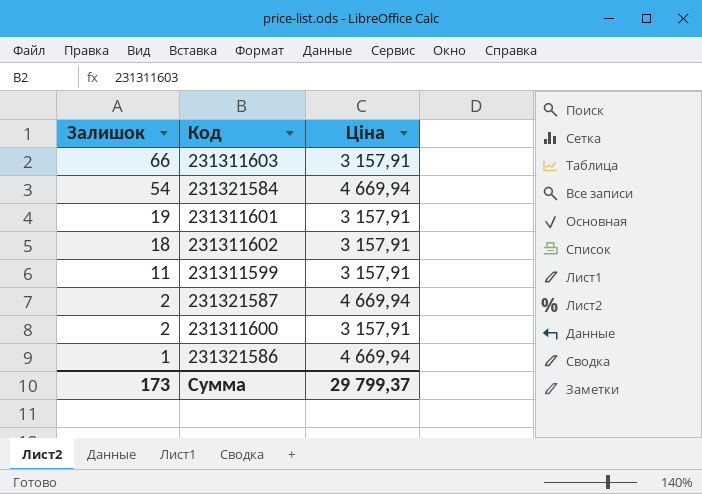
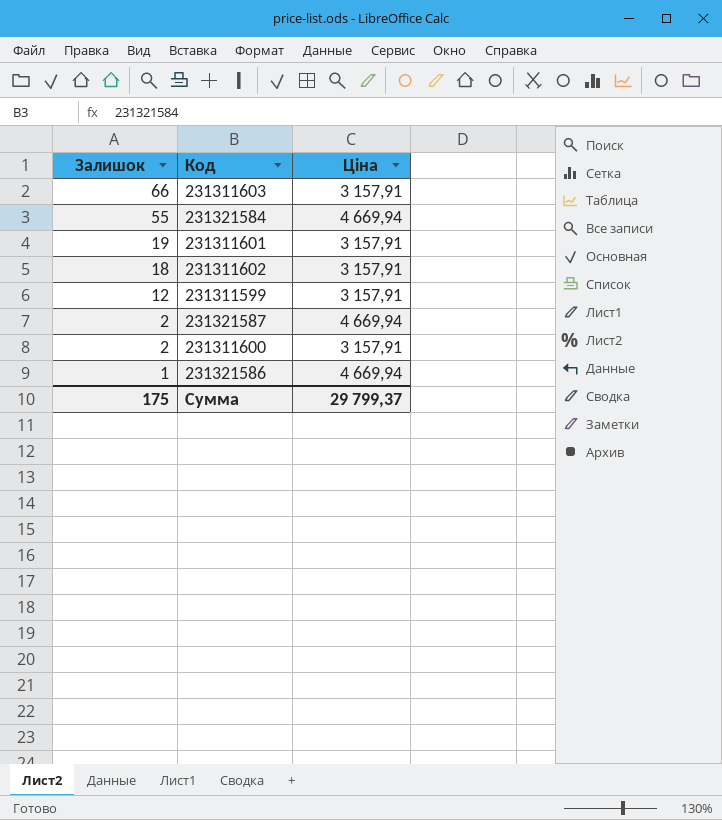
231321584 | Залишок: 54 -> 55
231311599 | Залишок: 11 -> 12
Сумма | Залишок: 173 -> 175

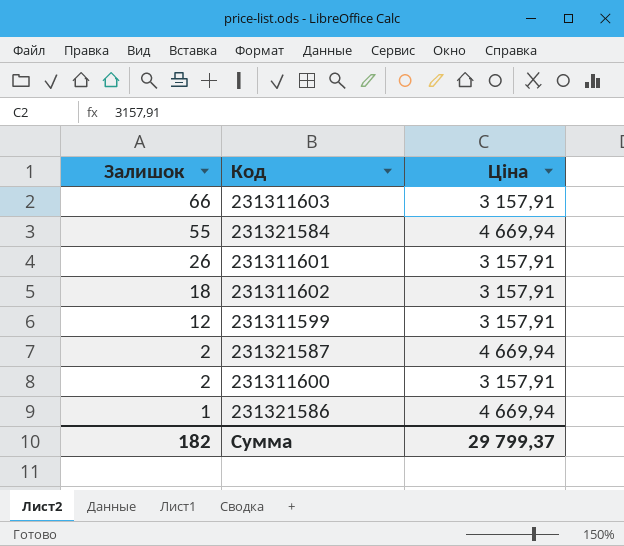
231311601 | Залишок: 19 -> 26
Сумма | Залишок: 175 -> 182

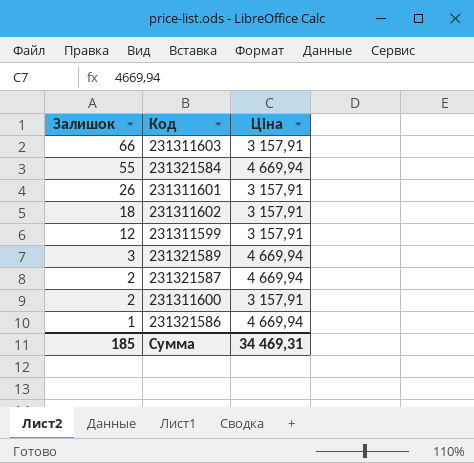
row 231321589: none -> 3 | 4 669,94
Сумма | Залишок: 182 -> 185
Сумма | Ціна: 29 799,37 -> 34 469,31

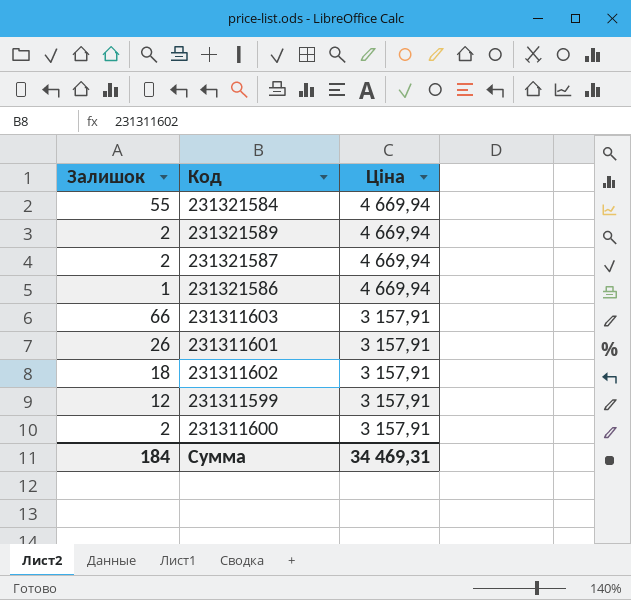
row order: Залишок descending -> Ціна descending
231321589 | Залишок: 3 -> 2
Сумма | Залишок: 185 -> 184

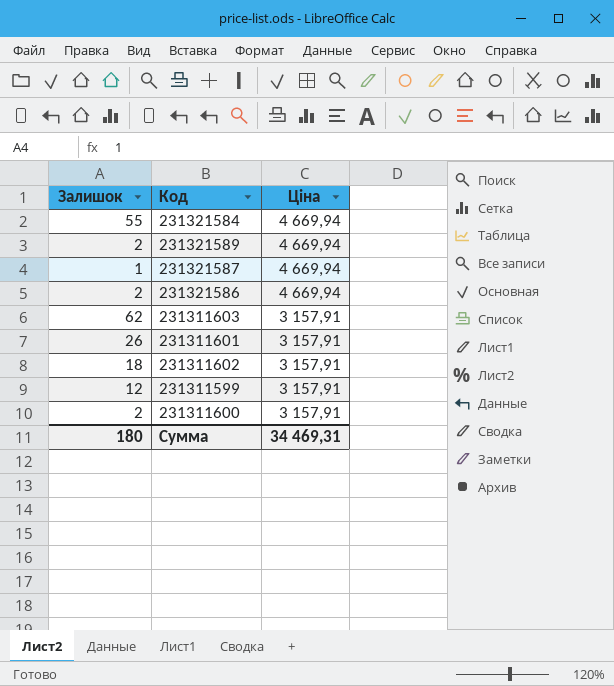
231321587 | Залишок: 2 -> 1
231321586 | Залишок: 1 -> 2
231311603 | Залишок: 66 -> 62
Сумма | Залишок: 184 -> 180

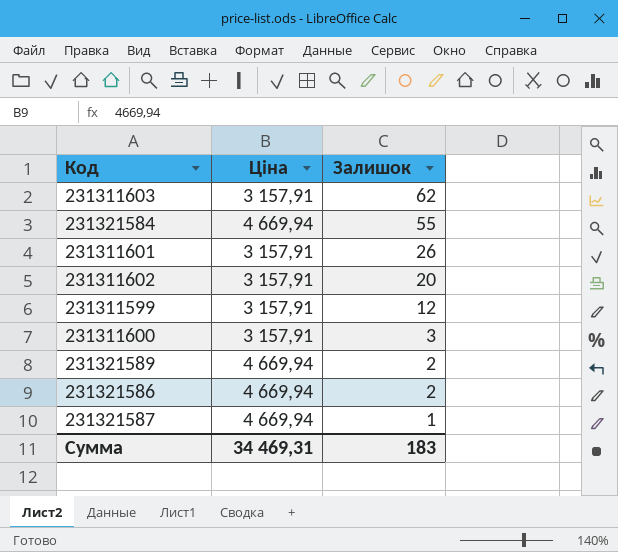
row order: Ціна descending -> Залишок descending
column Залишок | position: 1 -> 3
231311602 | Залишок: 18 -> 20
231311600 | Залишок: 2 -> 3
Сумма | Залишок: 180 -> 183

